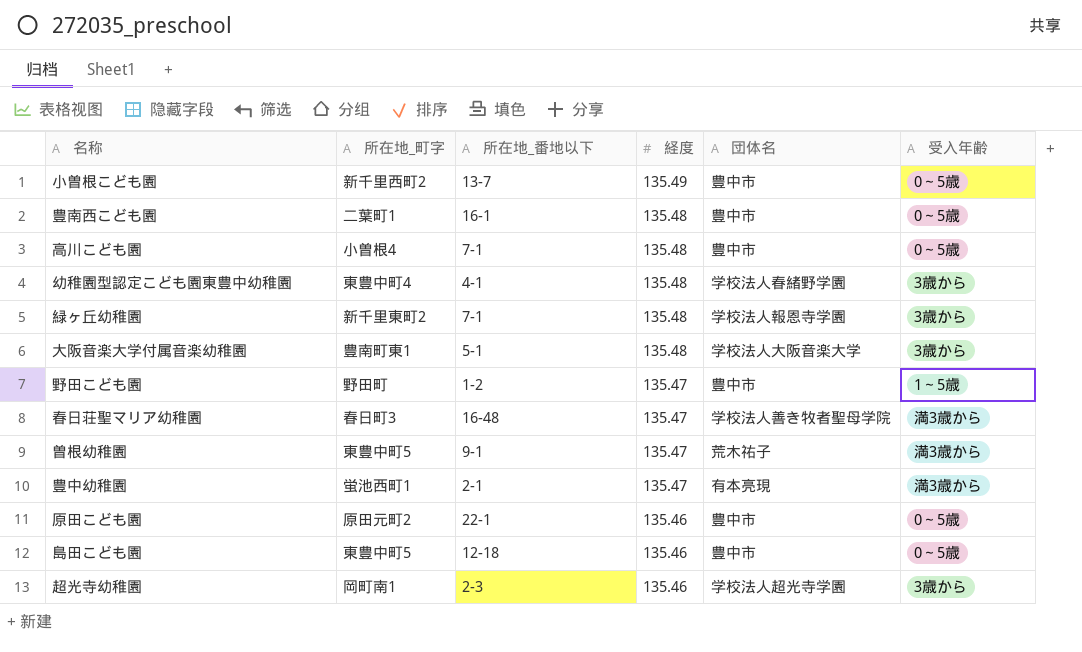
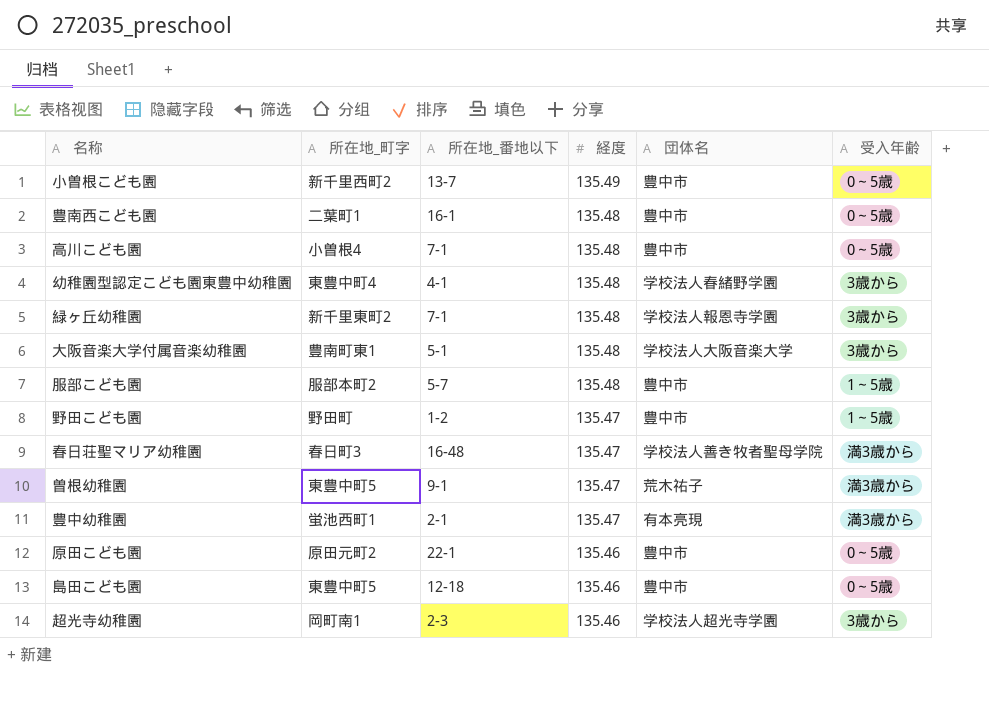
row 服部こども園: none -> 服部本町2 | 5-7 | 135.48 | 豊中市 | 1～5歳

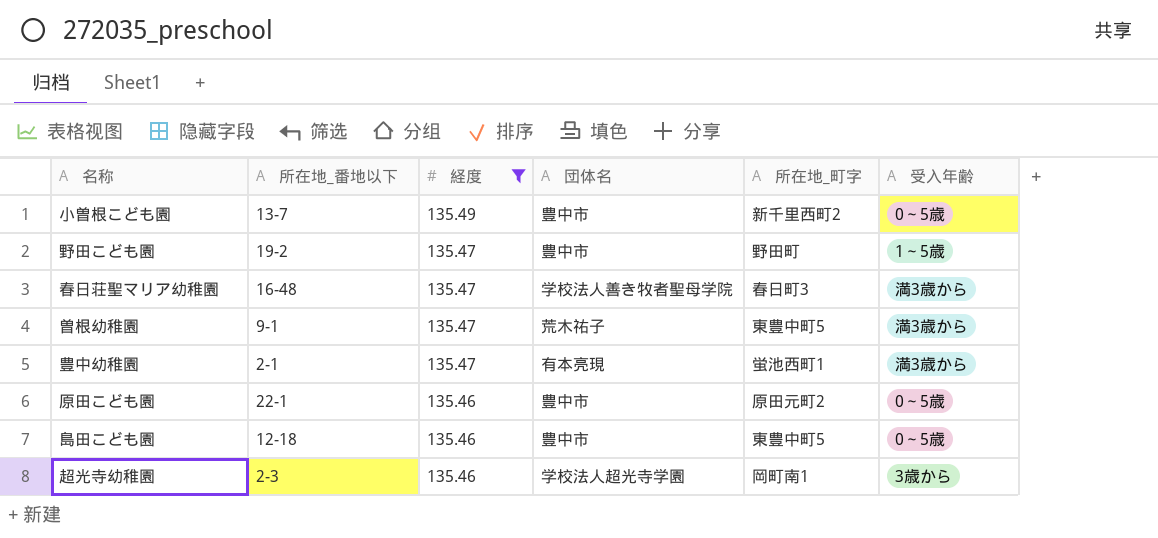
filter: none -> 経度 != 135.48
column 所在地_町字 | position: 2 -> 5
野田こども園 | 所在地_番地以下: 1-2 -> 19-2

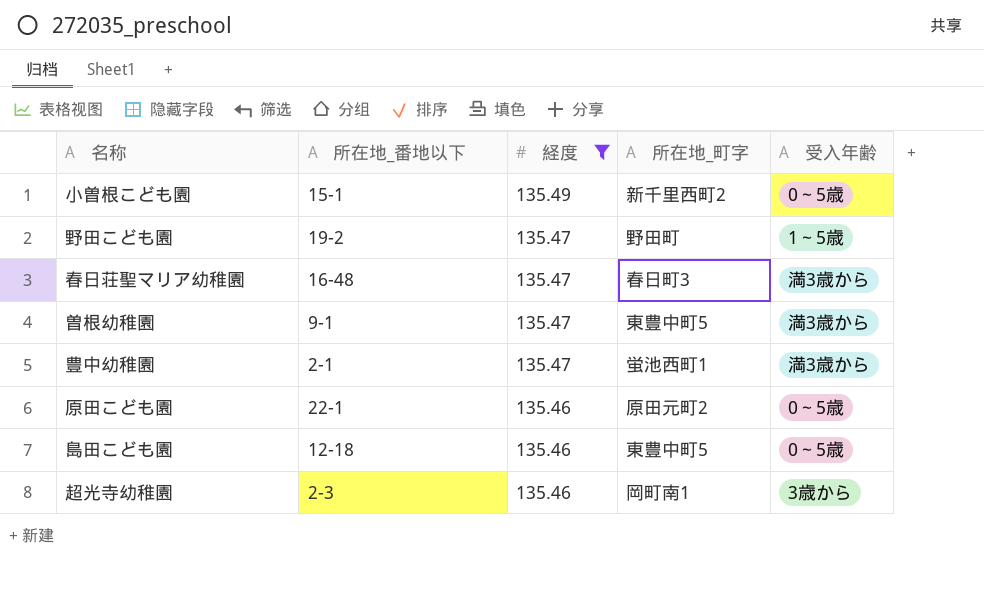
column 団体名 | position: 4 -> none
小曽根こども園 | 所在地_番地以下: 13-7 -> 15-1

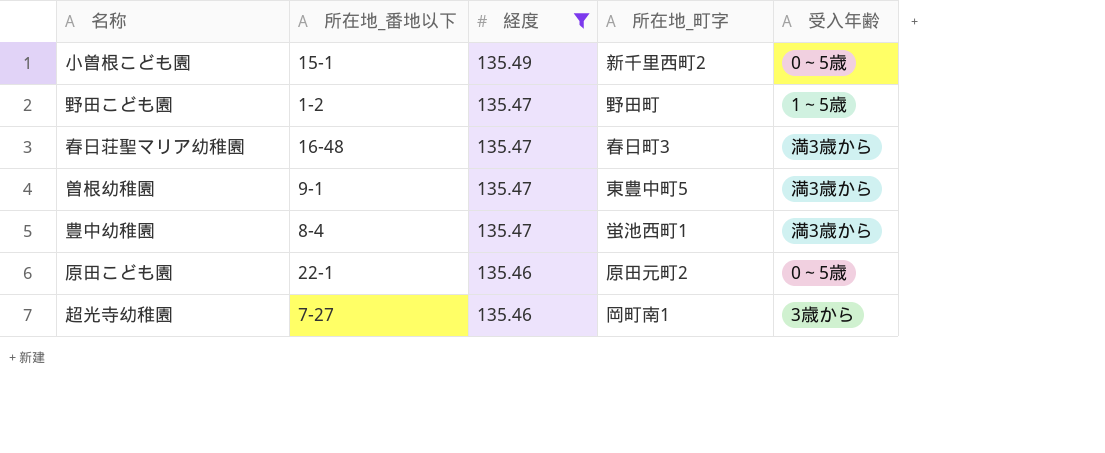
row 島田こども園: 12-18 | 135.46 | 東豊中町5 | 0～5歳 -> none
野田こども園 | 所在地_番地以下: 19-2 -> 1-2
豊中幼稚園 | 所在地_番地以下: 2-1 -> 8-4
超光寺幼稚園 | 所在地_番地以下: 2-3 -> 7-27

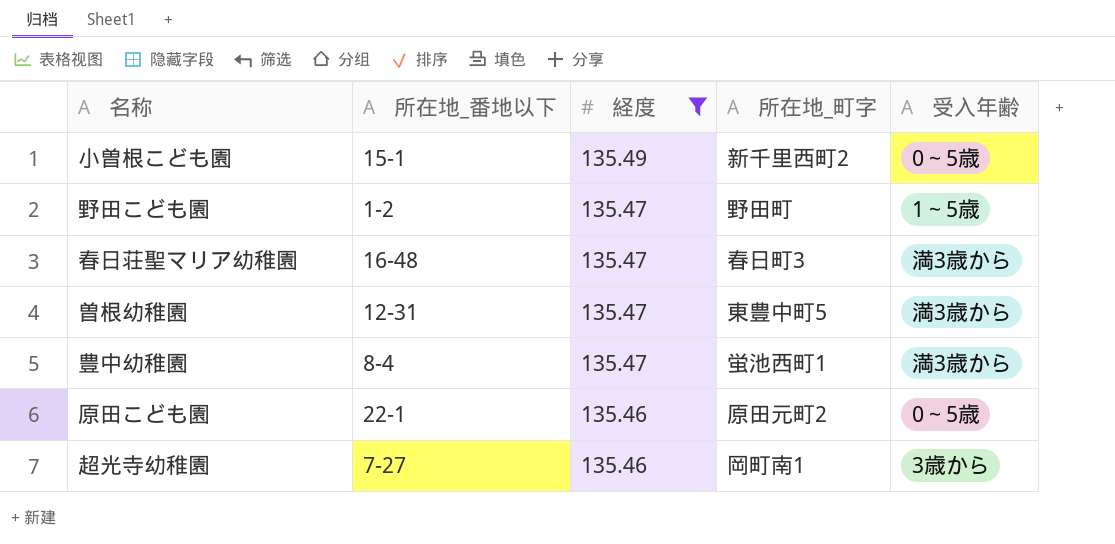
曽根幼稚園 | 所在地_番地以下: 9-1 -> 12-31

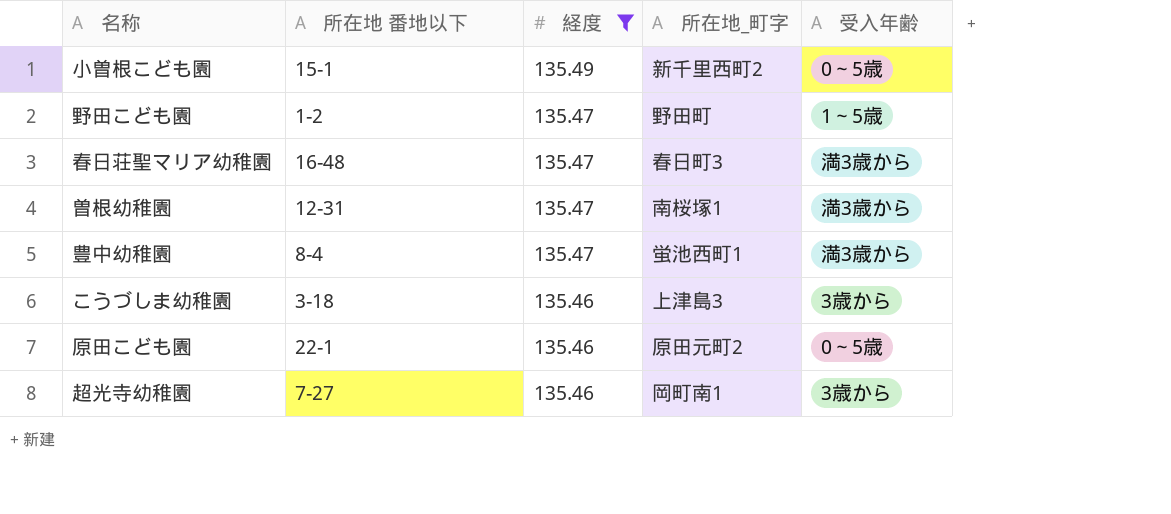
column name: 所在地_番地以下 -> 所在地 番地以下
曽根幼稚園 | 所在地_町字: 東豊中町5 -> 南桜塚1
row こうづしま幼稚園: none -> 3-18 | 135.46 | 上津島3 | 3歳から

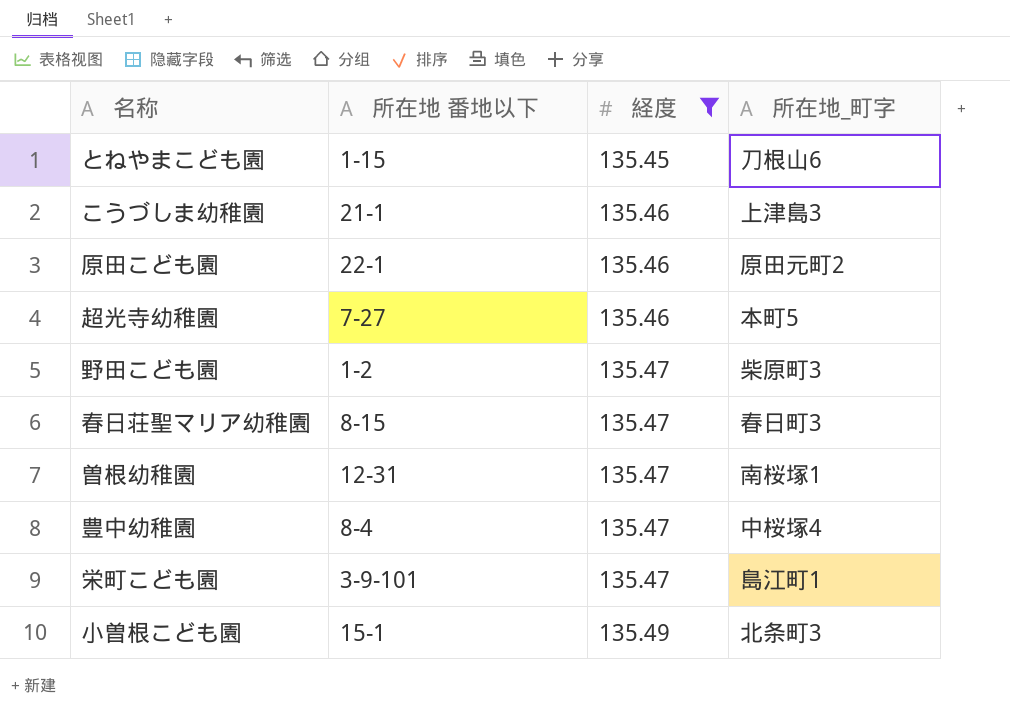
row order: 経度 descending -> 経度 ascending
column 受入年齢 | position: 5 -> none
row とねやまこども園: none -> 1-15 | 135.45 | 刀根山6
こうづしま幼稚園 | 所在地 番地以下: 3-18 -> 21-1
超光寺幼稚園 | 所在地_町字: 岡町南1 -> 本町5
野田こども園 | 所在地_町字: 野田町 -> 柴原町3
春日荘聖マリア幼稚園 | 所在地 番地以下: 16-48 -> 8-15
豊中幼稚園 | 所在地_町字: 蛍池西町1 -> 中桜塚4
row 栄町こども園: none -> 3-9-101 | 135.47 | 島江町1
小曽根こども園 | 所在地_町字: 新千里西町2 -> 北条町3

